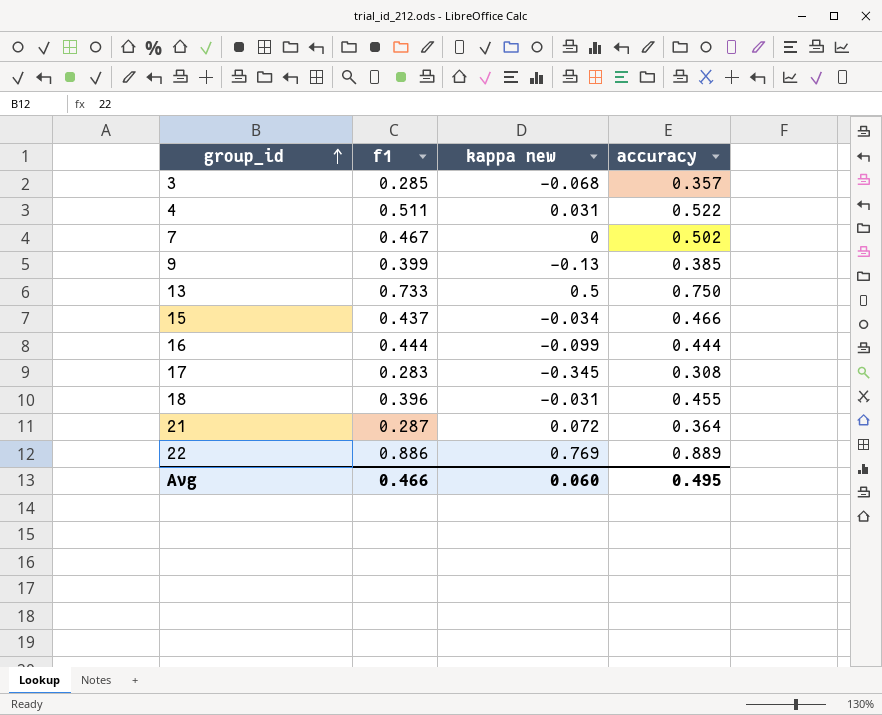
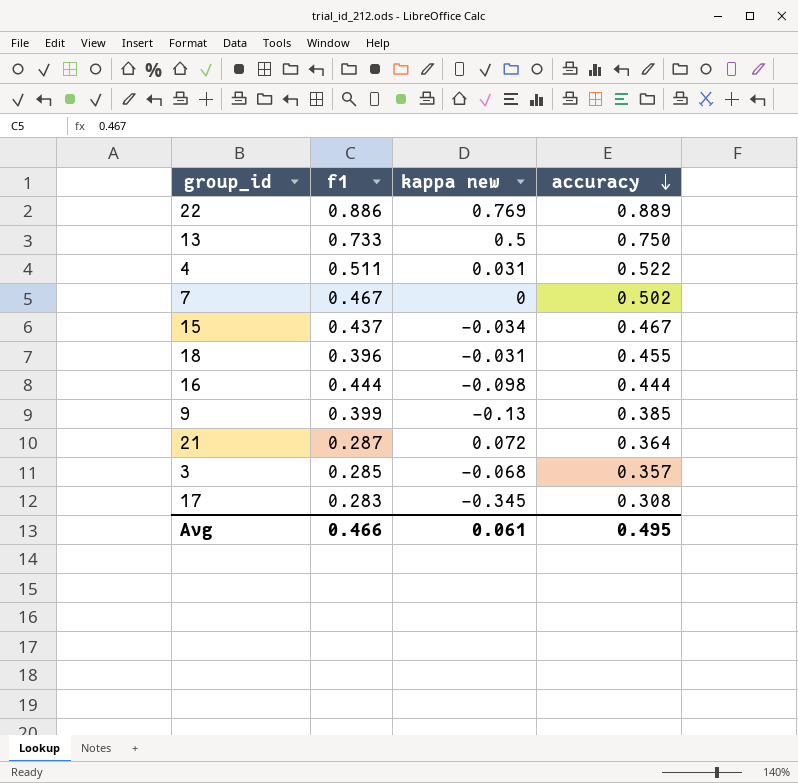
row order: group_id ascending -> accuracy descending
15 | accuracy: 0.466 -> 0.467
16 | kappa new: -0.099 -> -0.098
Avg | kappa new: 0.060 -> 0.061

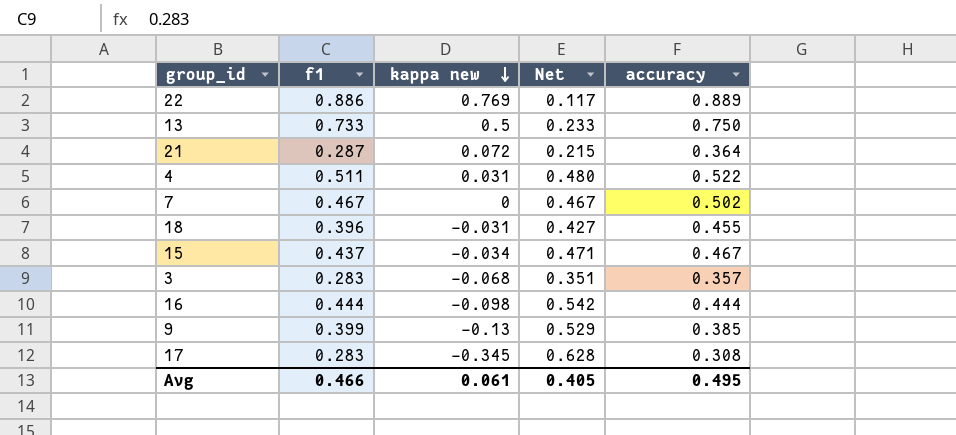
row order: accuracy descending -> kappa new descending
column Net | formula: none -> [f1] - [kappa new]
3 | f1: 0.285 -> 0.283

